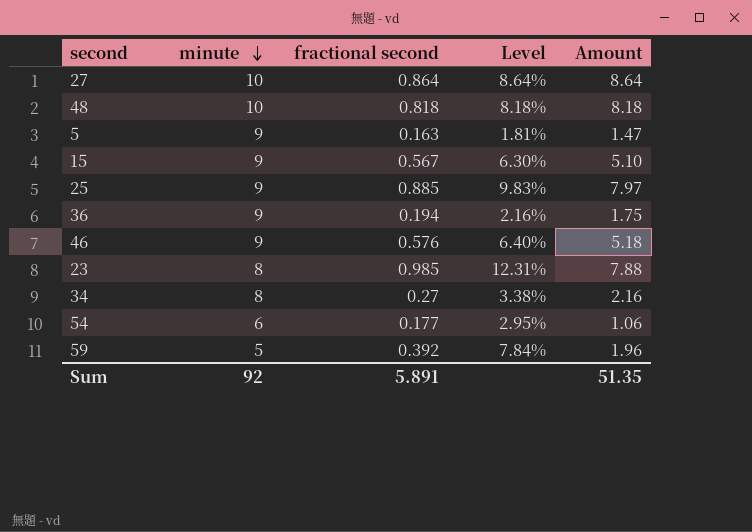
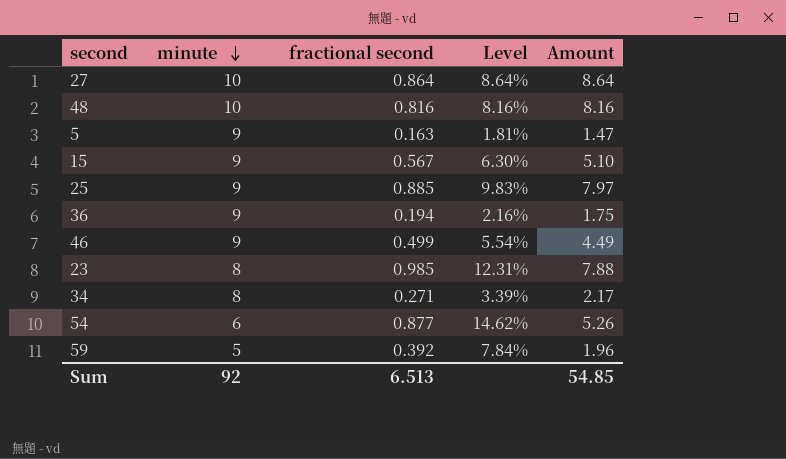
48 | fractional second: 0.818 -> 0.816
48 | Level: 8.18% -> 8.16%
48 | Amount: 8.18 -> 8.16
46 | fractional second: 0.576 -> 0.499
46 | Level: 6.40% -> 5.54%
46 | Amount: 5.18 -> 4.49
34 | fractional second: 0.27 -> 0.271
34 | Level: 3.38% -> 3.39%
34 | Amount: 2.16 -> 2.17
54 | fractional second: 0.177 -> 0.877
54 | Level: 2.95% -> 14.62%
54 | Amount: 1.06 -> 5.26
Sum | fractional second: 5.891 -> 6.513
Sum | Amount: 51.35 -> 54.85

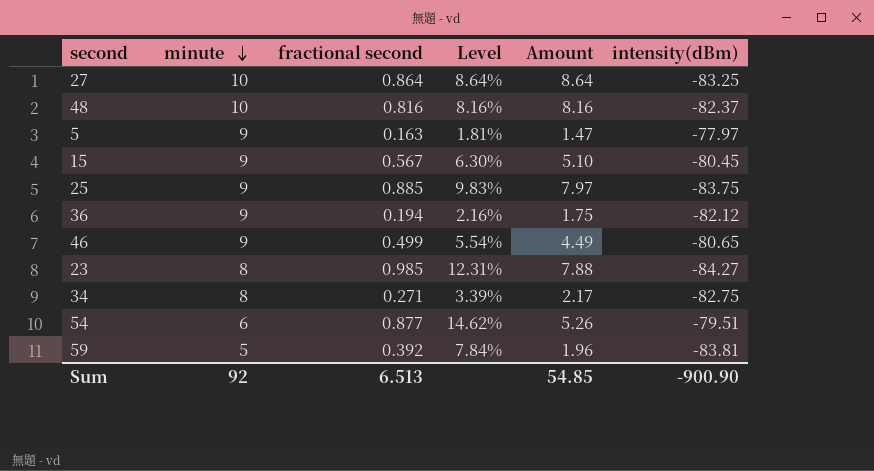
column intensity(dBm) | position: none -> 6

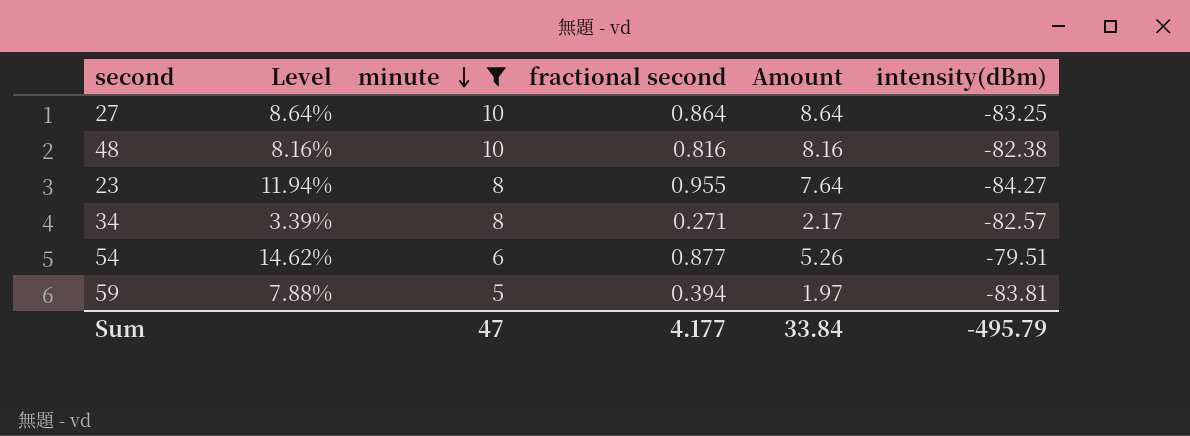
filter: none -> minute != 9
column Level | position: 4 -> 2
48 | intensity(dBm): -82.37 -> -82.38
23 | Level: 12.31% -> 11.94%
23 | fractional second: 0.985 -> 0.955
23 | Amount: 7.88 -> 7.64
34 | intensity(dBm): -82.75 -> -82.57
59 | Level: 7.84% -> 7.88%
59 | fractional second: 0.392 -> 0.394
59 | Amount: 1.96 -> 1.97
Sum | minute: 92 -> 47
Sum | fractional second: 6.513 -> 4.177
Sum | Amount: 54.85 -> 33.84
Sum | intensity(dBm): -900.90 -> -495.79

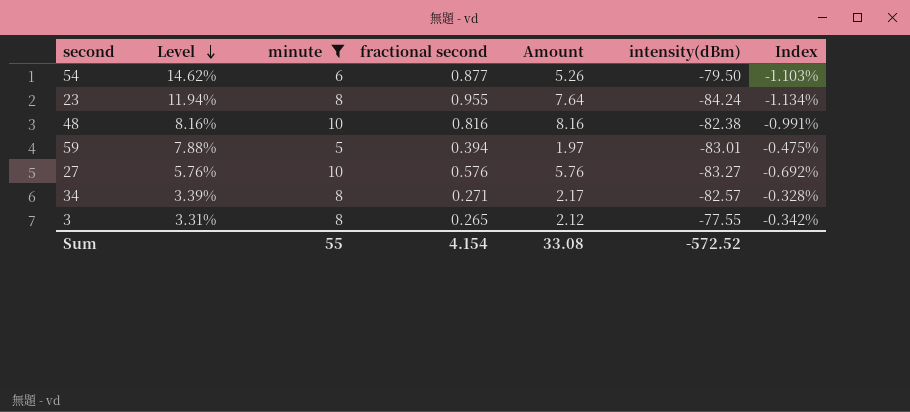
row order: minute descending -> Level descending
column Index | formula: none -> [fractional second] / [intensity(dBm)]
54 | intensity(dBm): -79.51 -> -79.50
23 | intensity(dBm): -84.27 -> -84.24
59 | intensity(dBm): -83.81 -> -83.01
27 | Level: 8.64% -> 5.76%
27 | fractional second: 0.864 -> 0.576
27 | Amount: 8.64 -> 5.76
27 | intensity(dBm): -83.25 -> -83.27
row 3: none -> 3.31% | 8 | 0.265 | 2.12 | -77.55 | -0.342%
Sum | minute: 47 -> 55
Sum | fractional second: 4.177 -> 4.154
Sum | Amount: 33.84 -> 33.08
Sum | intensity(dBm): -495.79 -> -572.52

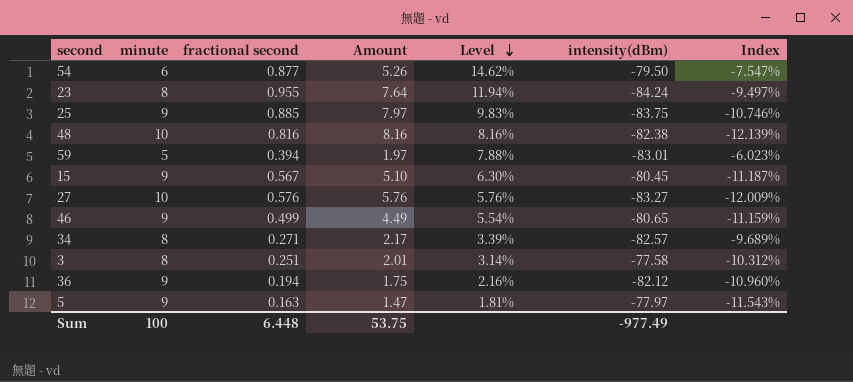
filter: minute != 9 -> none
column Level | position: 2 -> 5
column Index | formula: [fractional second] / [intensity(dBm)] -> [minute] / [intensity(dBm)]
3 | fractional second: 0.265 -> 0.251
3 | Amount: 2.12 -> 2.01
3 | Level: 3.31% -> 3.14%
3 | intensity(dBm): -77.55 -> -77.58
Sum | minute: 55 -> 100
Sum | fractional second: 4.154 -> 6.448
Sum | Amount: 33.08 -> 53.75
Sum | intensity(dBm): -572.52 -> -977.49

